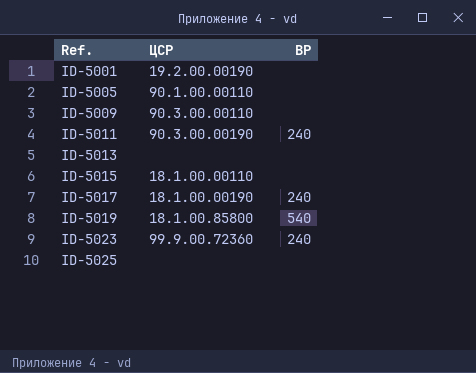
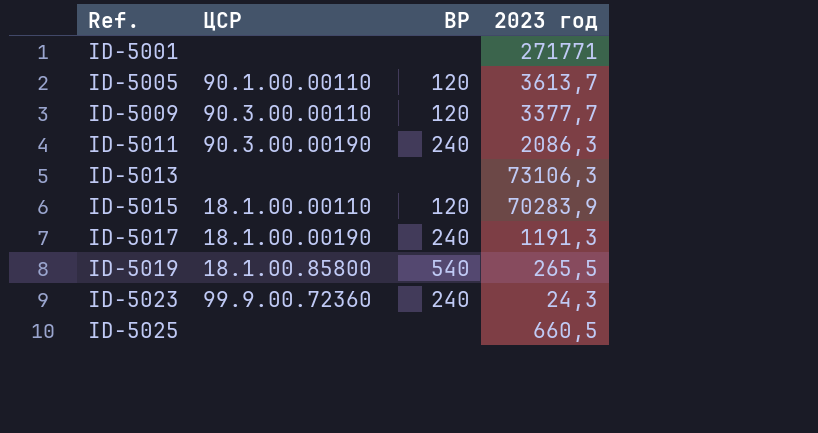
column 2023 год | position: none -> 4
ID-5001 | ЦСР: 19.2.00.00190 -> none
ID-5005 | ВР: none -> 120
ID-5009 | ВР: none -> 120
ID-5015 | ВР: none -> 120

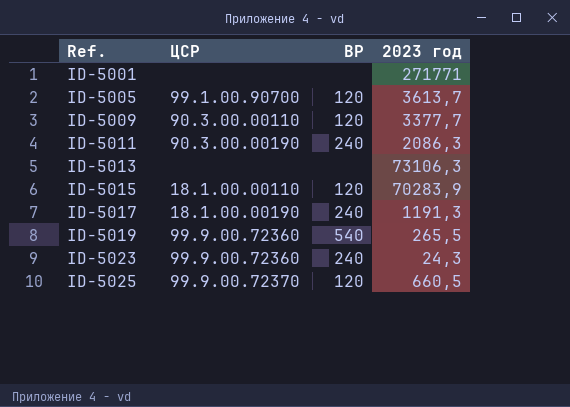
ID-5005 | ЦСР: 90.1.00.00110 -> 99.1.00.90700
ID-5019 | ЦСР: 18.1.00.85800 -> 99.9.00.72360
ID-5025 | ЦСР: none -> 99.9.00.72370
ID-5025 | ВР: none -> 120

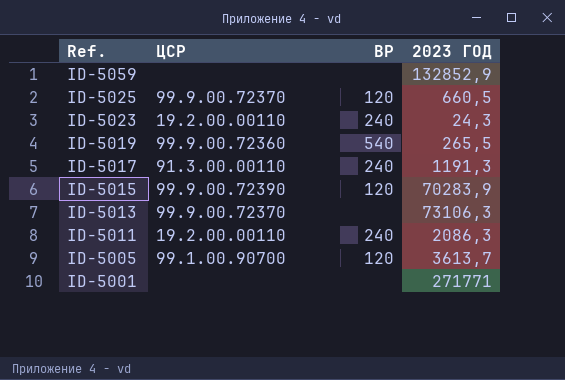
row order: Ref. ascending -> Ref. descending
column name: 2023 год -> 2023 ГОД
row ID-5009: 90.3.00.00110 | 120 | 3377,7 -> none
row ID-5059: none -> none | none | 132852,9
ID-5023 | ЦСР: 99.9.00.72360 -> 19.2.00.00110
ID-5017 | ЦСР: 18.1.00.00190 -> 91.3.00.00110
ID-5015 | ЦСР: 18.1.00.00110 -> 99.9.00.72390
ID-5013 | ЦСР: none -> 99.9.00.72370
ID-5011 | ЦСР: 90.3.00.00190 -> 19.2.00.00110

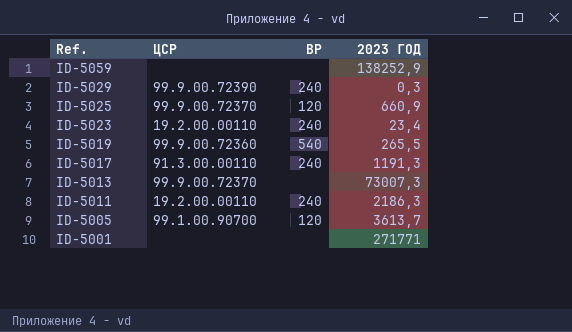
row ID-5015: 99.9.00.72390 | 120 | 70283,9 -> none
ID-5059 | 2023 ГОД: 132852,9 -> 138252,9
row ID-5029: none -> 99.9.00.72390 | 240 | 0,3
ID-5025 | 2023 ГОД: 660,5 -> 660,9
ID-5023 | 2023 ГОД: 24,3 -> 23,4
ID-5013 | 2023 ГОД: 73106,3 -> 73007,3
ID-5011 | 2023 ГОД: 2086,3 -> 2186,3

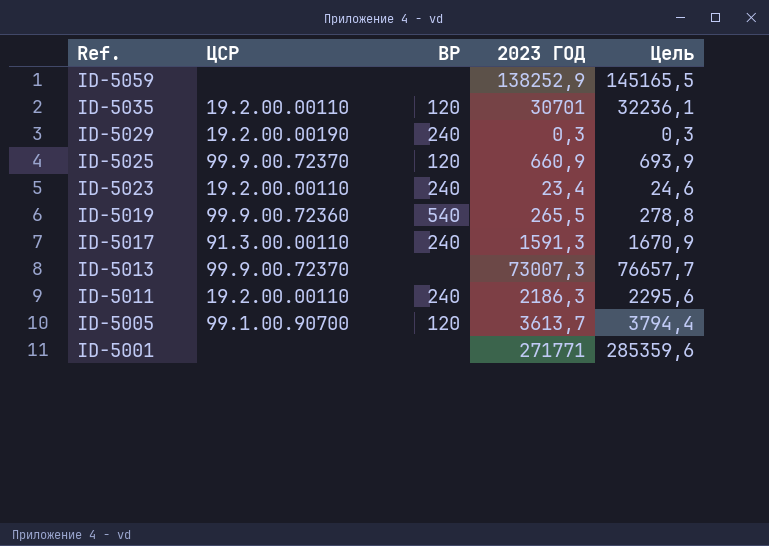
column Цель | formula: none -> [2023 ГОД] * 1,05
row ID-5035: none -> 19.2.00.00110 | 120 | 30701 | 32236,1
ID-5029 | ЦСР: 99.9.00.72390 -> 19.2.00.00190
ID-5017 | 2023 ГОД: 1191,3 -> 1591,3

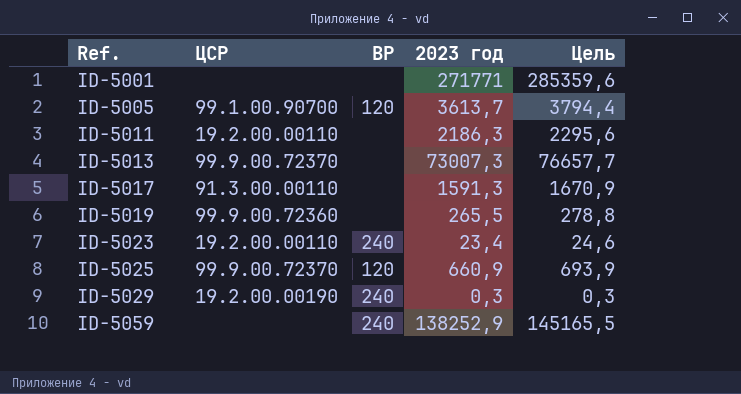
row order: Ref. descending -> Ref. ascending
column name: 2023 ГОД -> 2023 год
row ID-5035: 19.2.00.00110 | 120 | 30701 | 32236,1 -> none
ID-5011 | ВР: 240 -> none
ID-5017 | ВР: 240 -> none
ID-5019 | ВР: 540 -> none
ID-5059 | ВР: none -> 240

